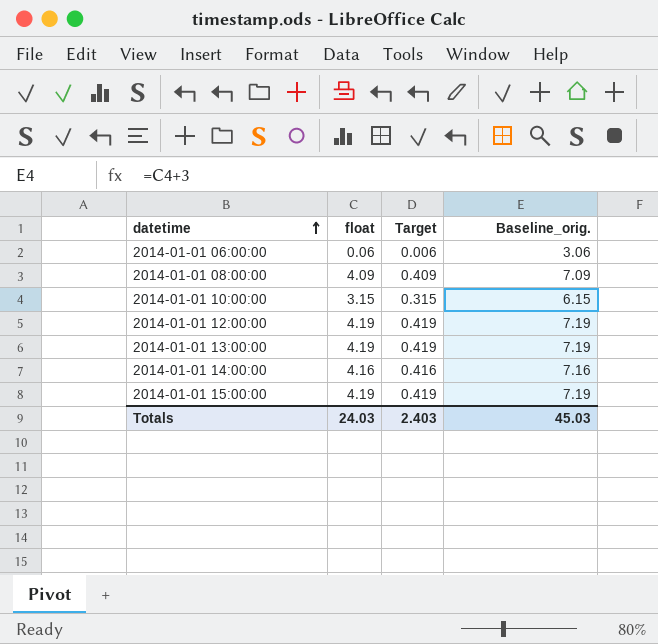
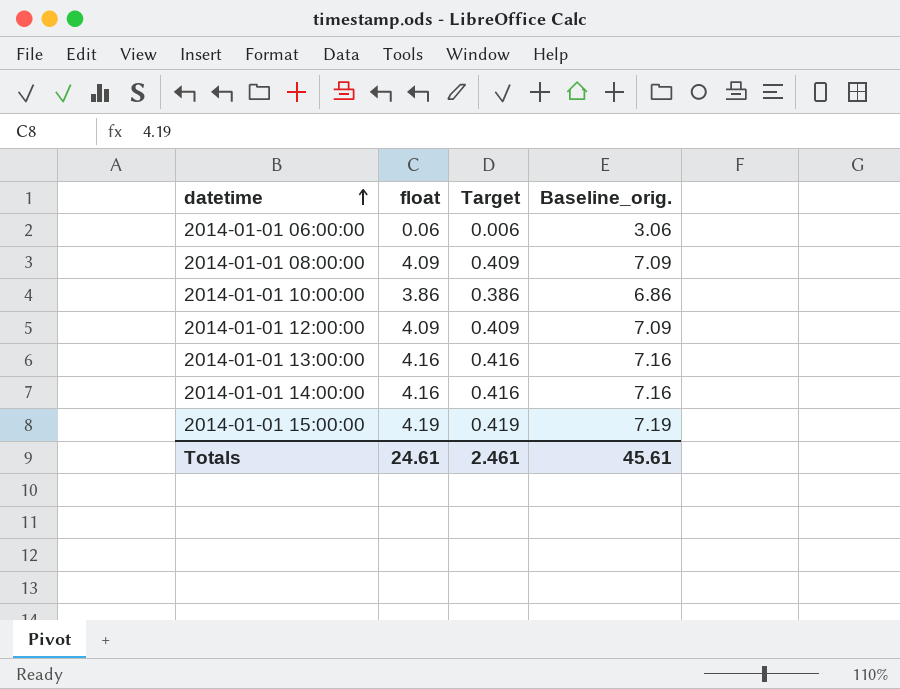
2014-01-01 10:00:00 | float: 3.15 -> 3.86
2014-01-01 10:00:00 | Target: 0.315 -> 0.386
2014-01-01 10:00:00 | Baseline_orig.: 6.15 -> 6.86
2014-01-01 12:00:00 | float: 4.19 -> 4.09
2014-01-01 12:00:00 | Target: 0.419 -> 0.409
2014-01-01 12:00:00 | Baseline_orig.: 7.19 -> 7.09
2014-01-01 13:00:00 | float: 4.19 -> 4.16
2014-01-01 13:00:00 | Target: 0.419 -> 0.416
2014-01-01 13:00:00 | Baseline_orig.: 7.19 -> 7.16
Totals | float: 24.03 -> 24.61
Totals | Target: 2.403 -> 2.461
Totals | Baseline_orig.: 45.03 -> 45.61

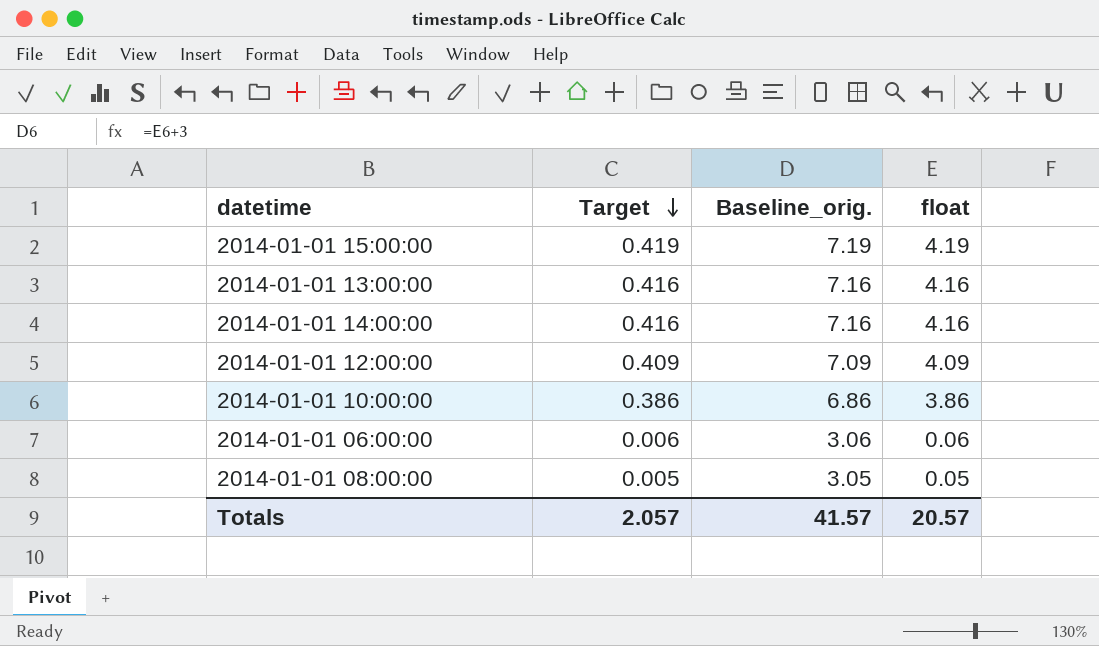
row order: datetime ascending -> Target descending
column float | position: 2 -> 4
2014-01-01 08:00:00 | Target: 0.409 -> 0.005
2014-01-01 08:00:00 | Baseline_orig.: 7.09 -> 3.05
2014-01-01 08:00:00 | float: 4.09 -> 0.05
Totals | Target: 2.461 -> 2.057
Totals | Baseline_orig.: 45.61 -> 41.57
Totals | float: 24.61 -> 20.57

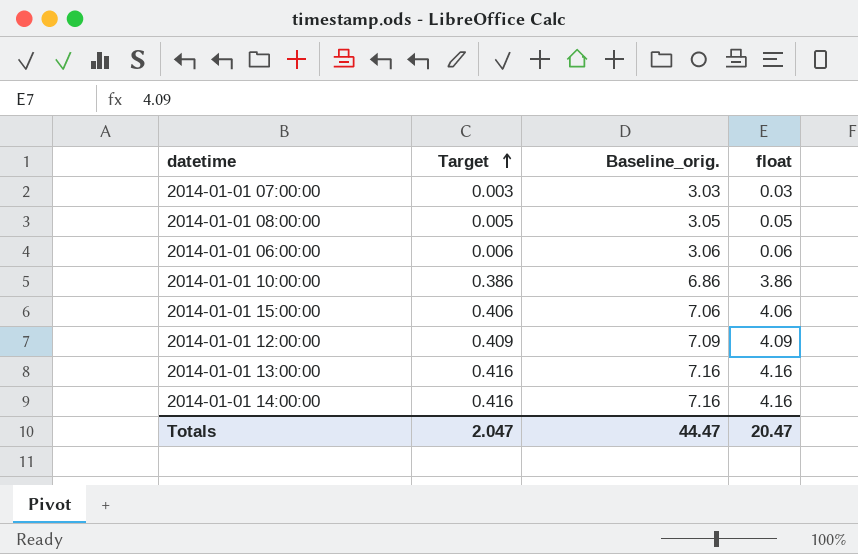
row order: Target descending -> Target ascending
row 2014-01-01 07:00:00: none -> 0.003 | 3.03 | 0.03
2014-01-01 15:00:00 | Target: 0.419 -> 0.406
2014-01-01 15:00:00 | Baseline_orig.: 7.19 -> 7.06
2014-01-01 15:00:00 | float: 4.19 -> 4.06
Totals | Target: 2.057 -> 2.047
Totals | Baseline_orig.: 41.57 -> 44.47
Totals | float: 20.57 -> 20.47

